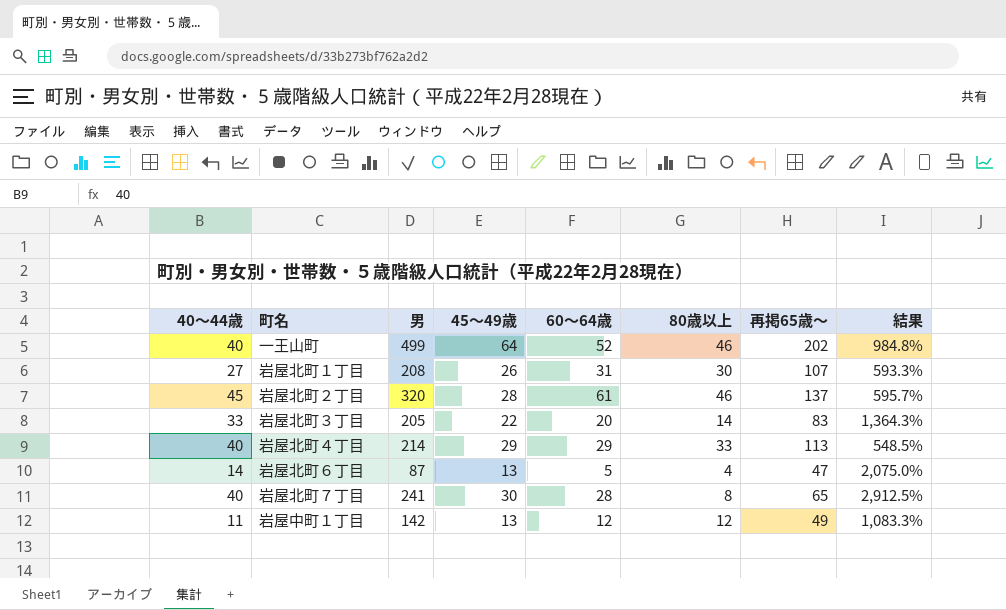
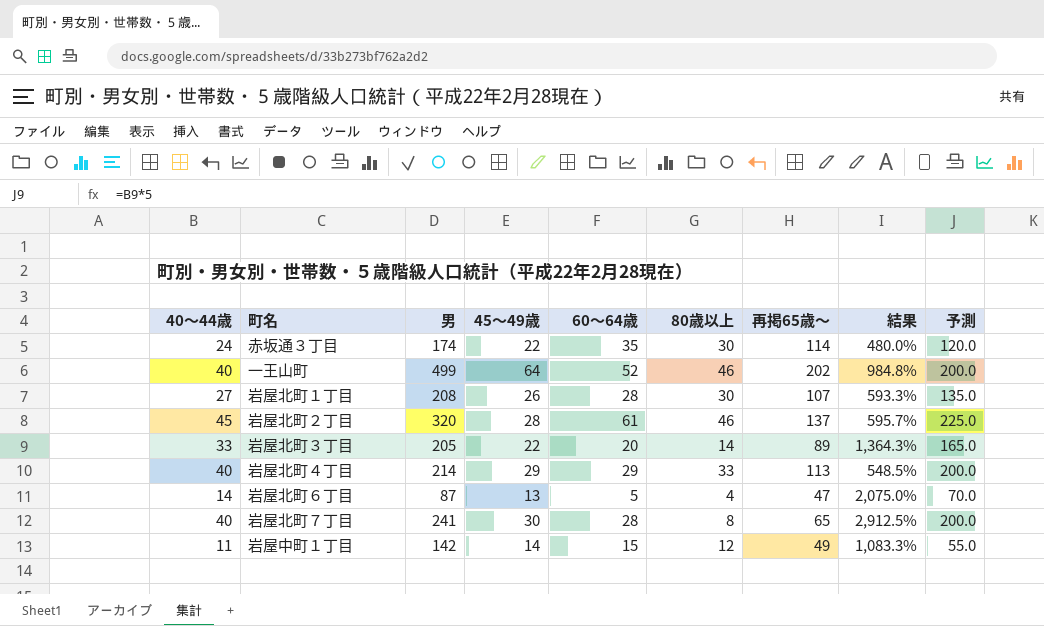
column 予測 | formula: none -> [40～44歳] * 5
row 赤坂通３丁目: none -> 24 | 174 | 22 | 35 | 30 | 114 | 480.0% | 120.0
岩屋北町１丁目 | 60～64歳: 31 -> 28
岩屋北町３丁目 | 再掲65歳～: 83 -> 89
岩屋中町１丁目 | 45～49歳: 13 -> 14
岩屋中町１丁目 | 60～64歳: 12 -> 15

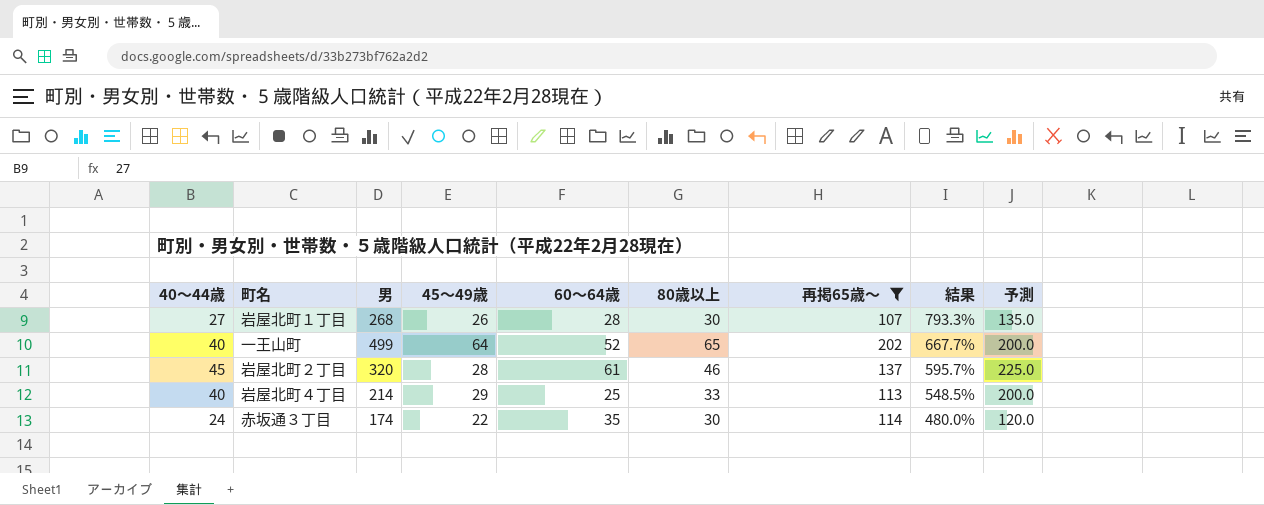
filter: none -> 再掲65歳～ >= 107
row order: none -> 結果 descending
岩屋北町１丁目 | 男: 208 -> 268
岩屋北町１丁目 | 結果: 593.3% -> 793.3%
一王山町 | 80歳以上: 46 -> 65
一王山町 | 結果: 984.8% -> 667.7%
岩屋北町４丁目 | 60～64歳: 29 -> 25

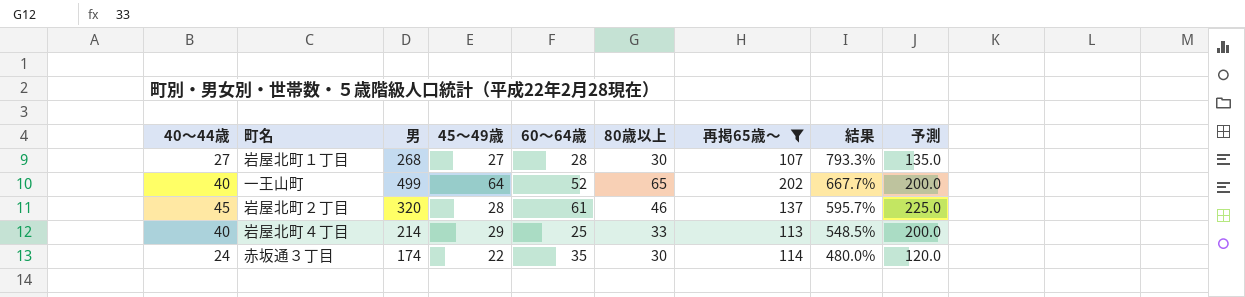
岩屋北町１丁目 | 45～49歳: 26 -> 27

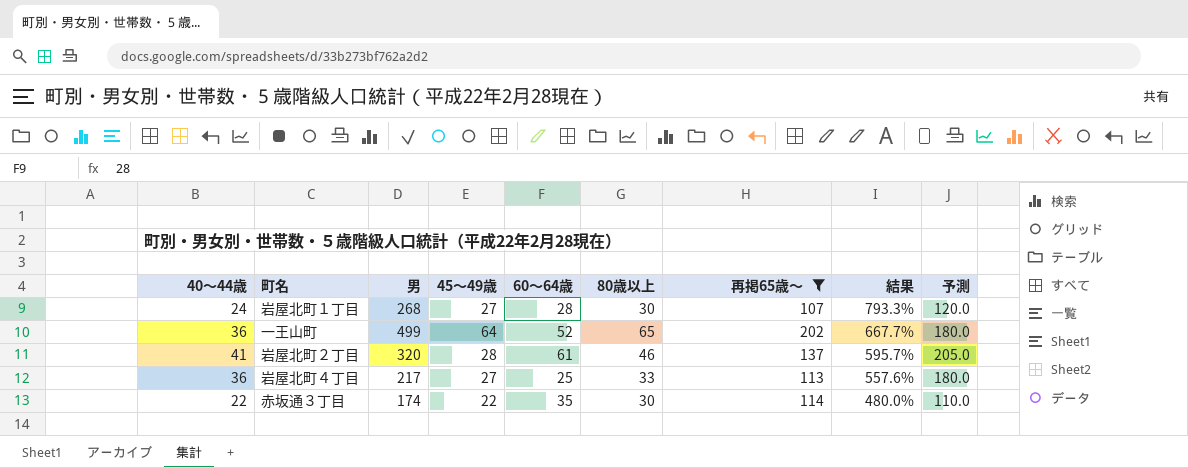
岩屋北町１丁目 | 40～44歳: 27 -> 24
岩屋北町１丁目 | 予測: 135.0 -> 120.0
一王山町 | 40～44歳: 40 -> 36
一王山町 | 予測: 200.0 -> 180.0
岩屋北町２丁目 | 40～44歳: 45 -> 41
岩屋北町２丁目 | 予測: 225.0 -> 205.0
岩屋北町４丁目 | 40～44歳: 40 -> 36
岩屋北町４丁目 | 男: 214 -> 217
岩屋北町４丁目 | 45～49歳: 29 -> 27
岩屋北町４丁目 | 結果: 548.5% -> 557.6%
岩屋北町４丁目 | 予測: 200.0 -> 180.0
赤坂通３丁目 | 40～44歳: 24 -> 22
赤坂通３丁目 | 予測: 120.0 -> 110.0

